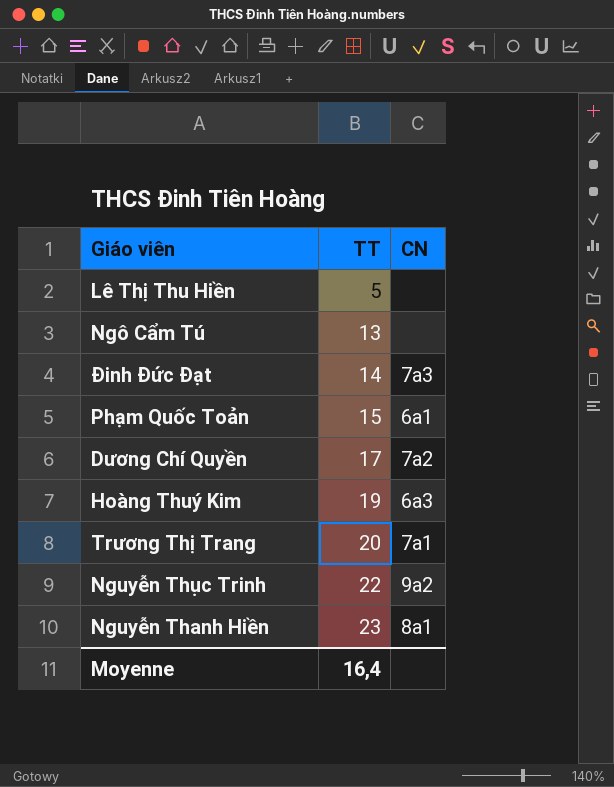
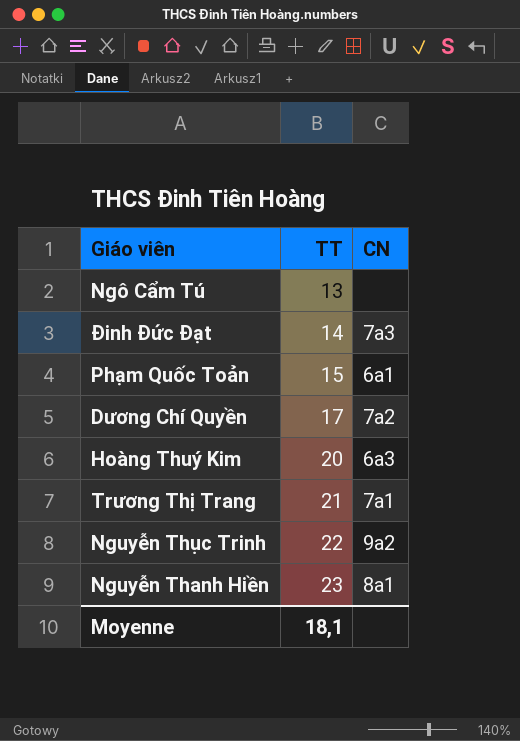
row Lê Thị Thu Hiền: 5 | none -> none
Hoàng Thuý Kim | TT: 19 -> 20
Trương Thị Trang | TT: 20 -> 21
Moyenne | TT: 16,4 -> 18,1

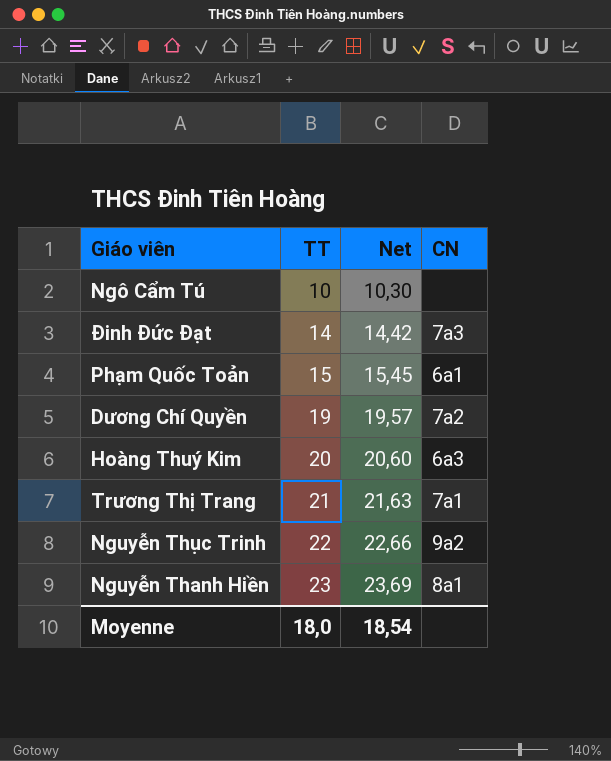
column Net | formula: none -> [TT] * 1,03
Ngô Cẩm Tú | TT: 13 -> 10
Dương Chí Quyền | TT: 17 -> 19
Moyenne | TT: 18,1 -> 18,0

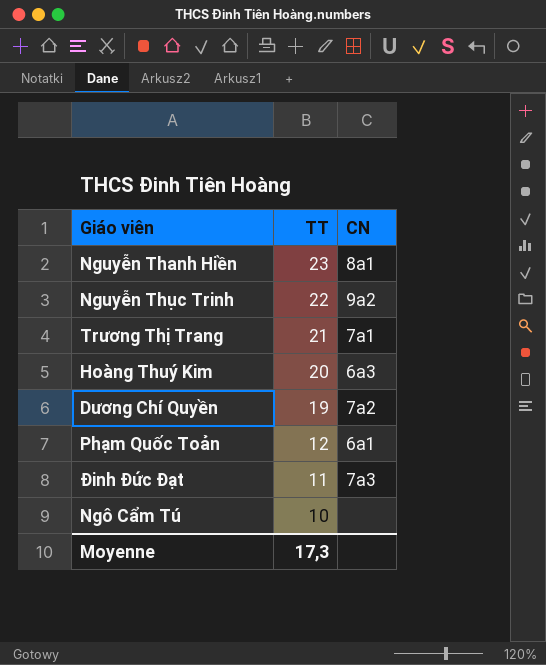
row order: TT ascending -> TT descending
column Net | formula: [TT] * 1,03 -> none
Phạm Quốc Toản | TT: 15 -> 12
Đinh Đức Đạt | TT: 14 -> 11
Moyenne | TT: 18,0 -> 17,3

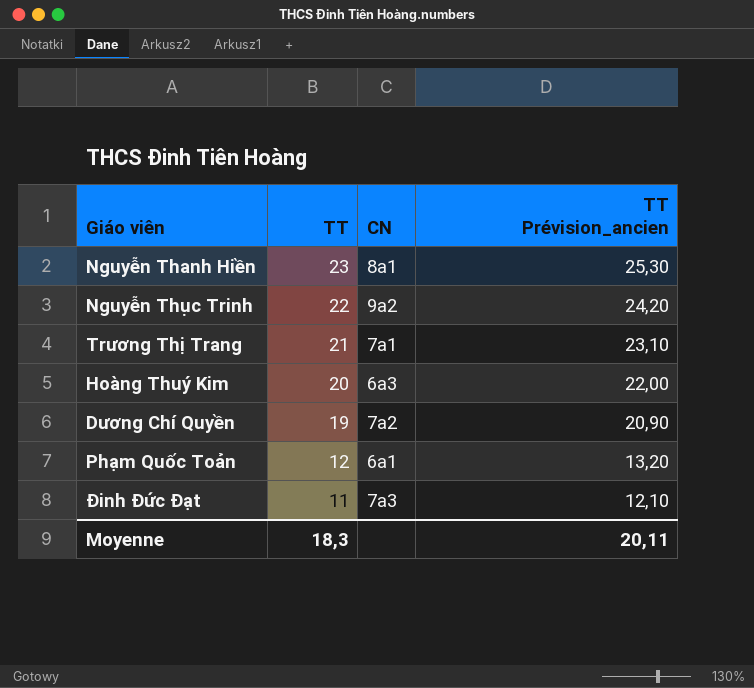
column TT Prévision_ancien | formula: none -> [TT] * 1,1
row Ngô Cẩm Tú: 10 | none -> none
Moyenne | TT: 17,3 -> 18,3

